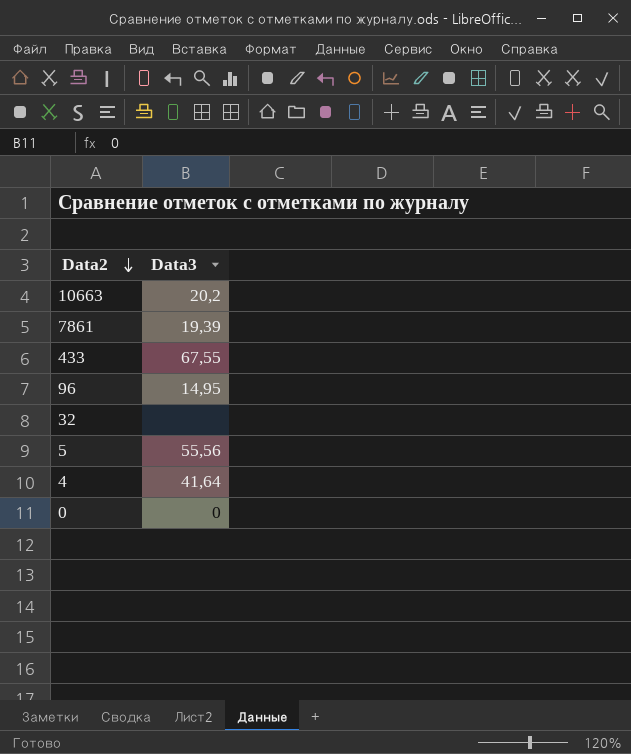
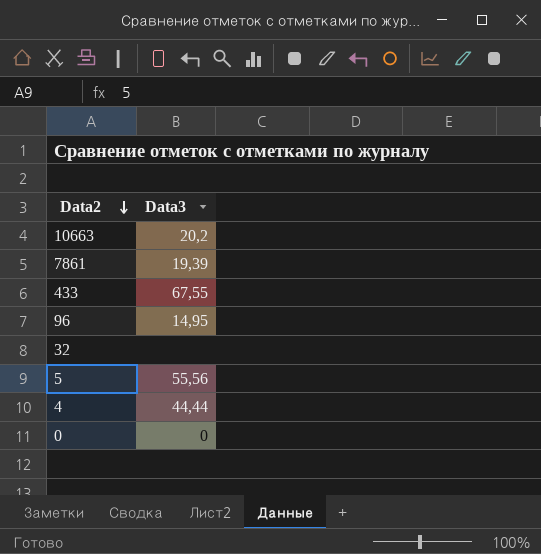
4 | Data3: 41,64 -> 44,44

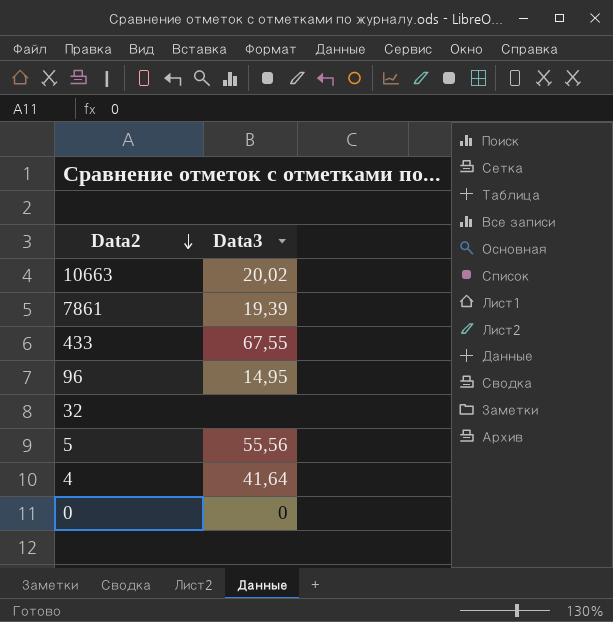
10663 | Data3: 20,2 -> 20,02
4 | Data3: 44,44 -> 41,64

